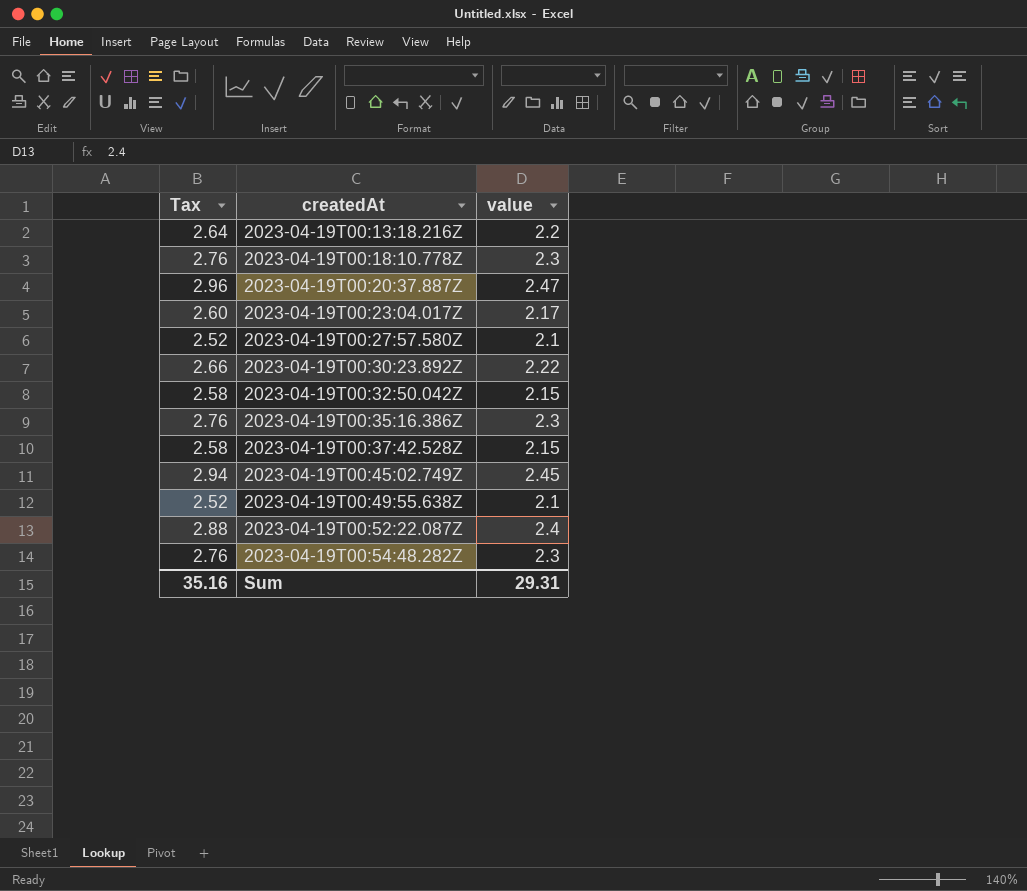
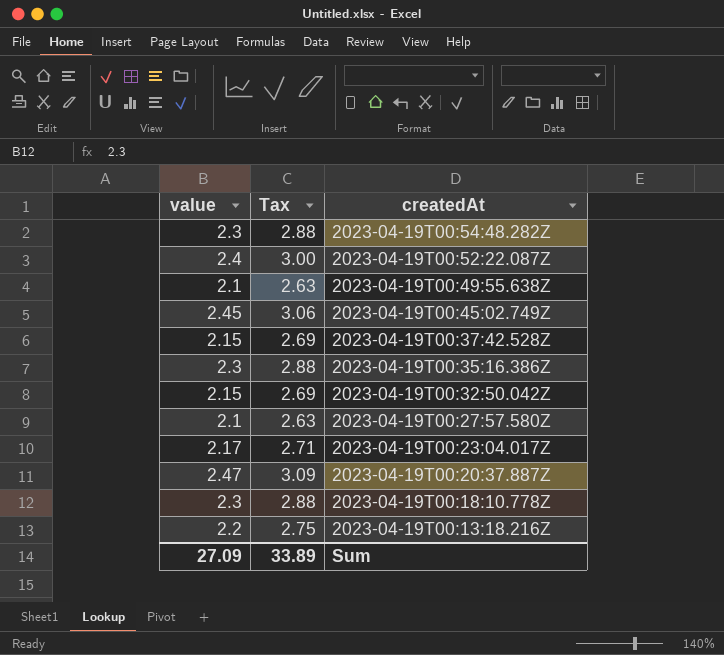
row order: createdAt ascending -> createdAt descending
column value | position: 3 -> 1
column Tax | formula: [value] * 1.2 -> [value] * 1.25
row 2023-04-19T00:30:23.892Z: 2.66 | 2.22 -> none
Sum | value: 29.31 -> 27.09
Sum | Tax: 35.16 -> 33.89

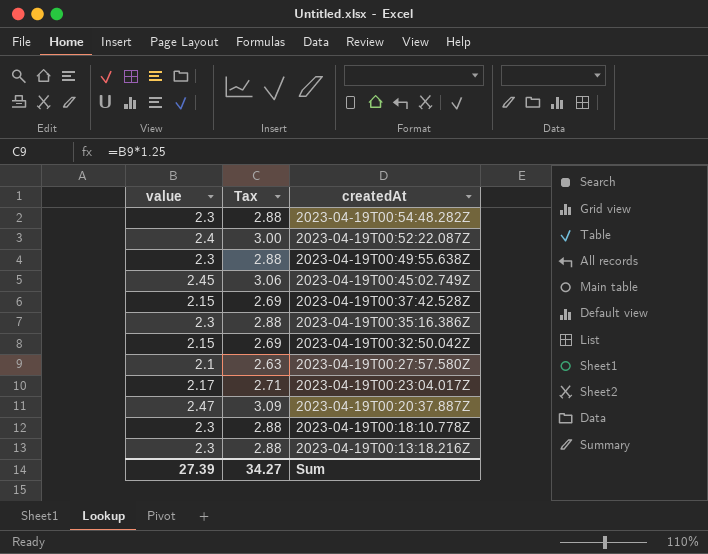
2023-04-19T00:49:55.638Z | value: 2.1 -> 2.3
2023-04-19T00:49:55.638Z | Tax: 2.63 -> 2.88
2023-04-19T00:13:18.216Z | value: 2.2 -> 2.3
2023-04-19T00:13:18.216Z | Tax: 2.75 -> 2.88
Sum | value: 27.09 -> 27.39
Sum | Tax: 33.89 -> 34.27

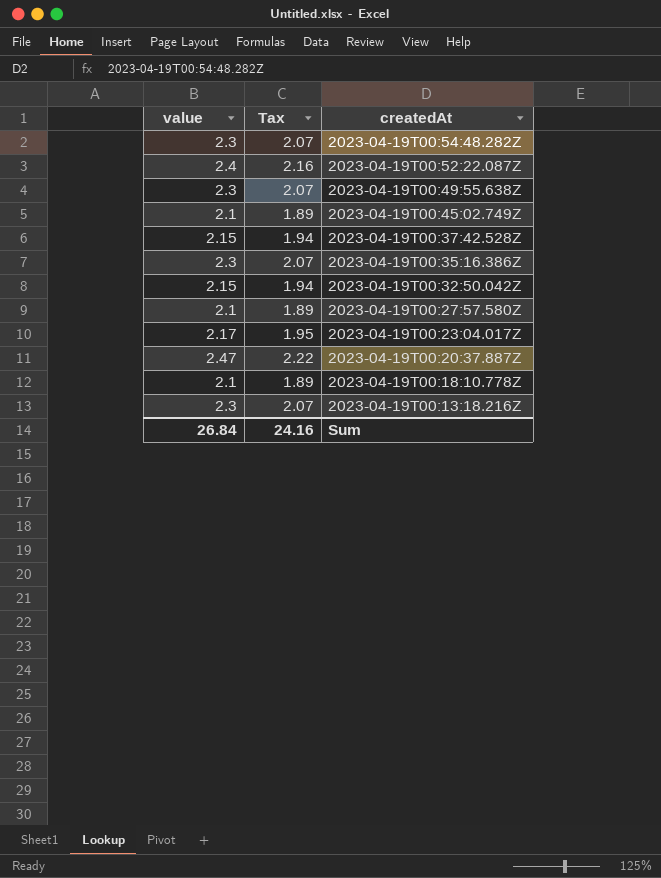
column Tax | formula: [value] * 1.25 -> [value] * 0.9
2023-04-19T00:45:02.749Z | value: 2.45 -> 2.1
2023-04-19T00:18:10.778Z | value: 2.3 -> 2.1
Sum | value: 27.39 -> 26.84
Sum | Tax: 34.27 -> 24.16

